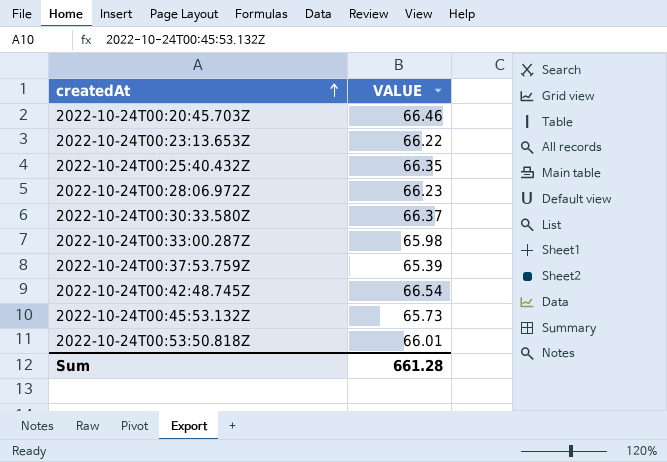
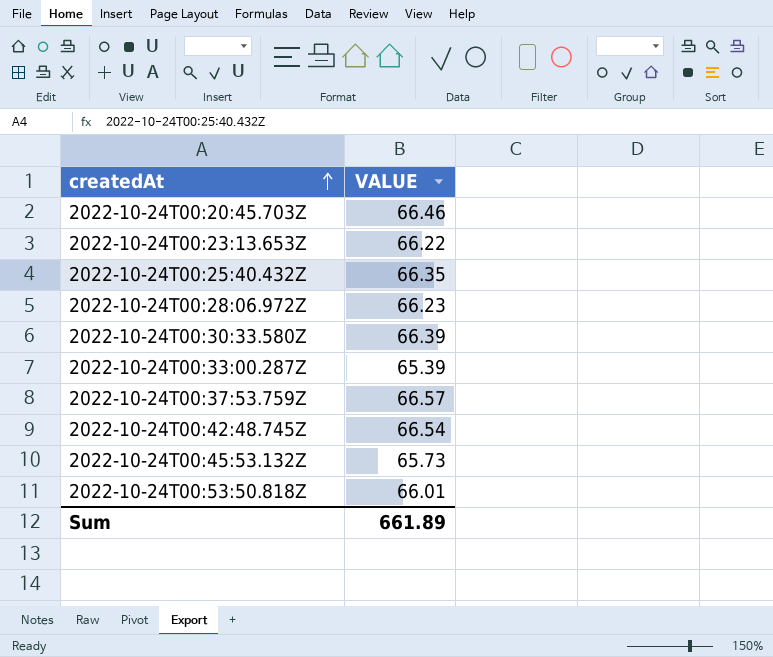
2022-10-24T00:30:33.580Z | VALUE: 66.37 -> 66.39
2022-10-24T00:33:00.287Z | VALUE: 65.98 -> 65.39
2022-10-24T00:37:53.759Z | VALUE: 65.39 -> 66.57
Sum | VALUE: 661.28 -> 661.89

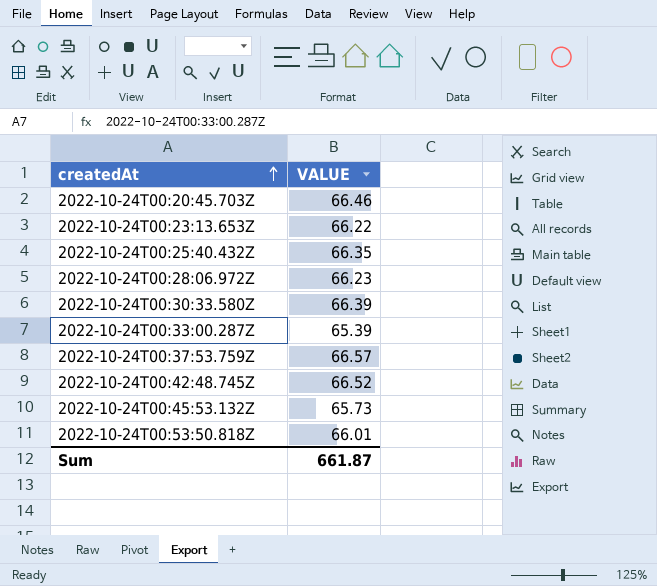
2022-10-24T00:42:48.745Z | VALUE: 66.54 -> 66.52
Sum | VALUE: 661.89 -> 661.87

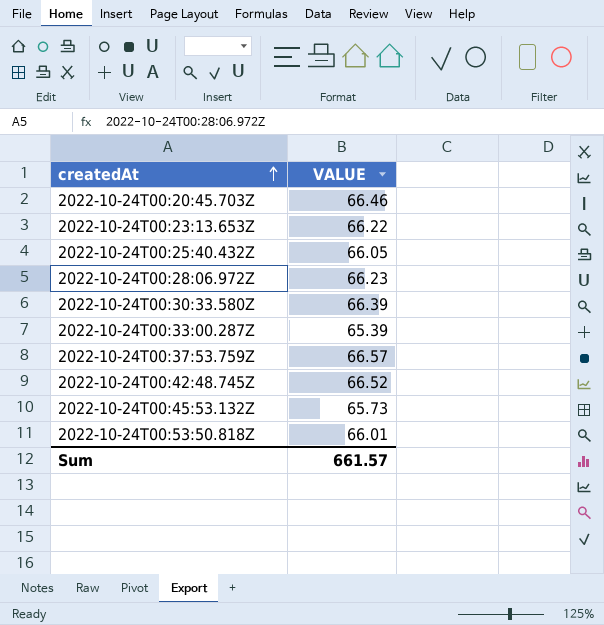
2022-10-24T00:25:40.432Z | VALUE: 66.35 -> 66.05
Sum | VALUE: 661.87 -> 661.57

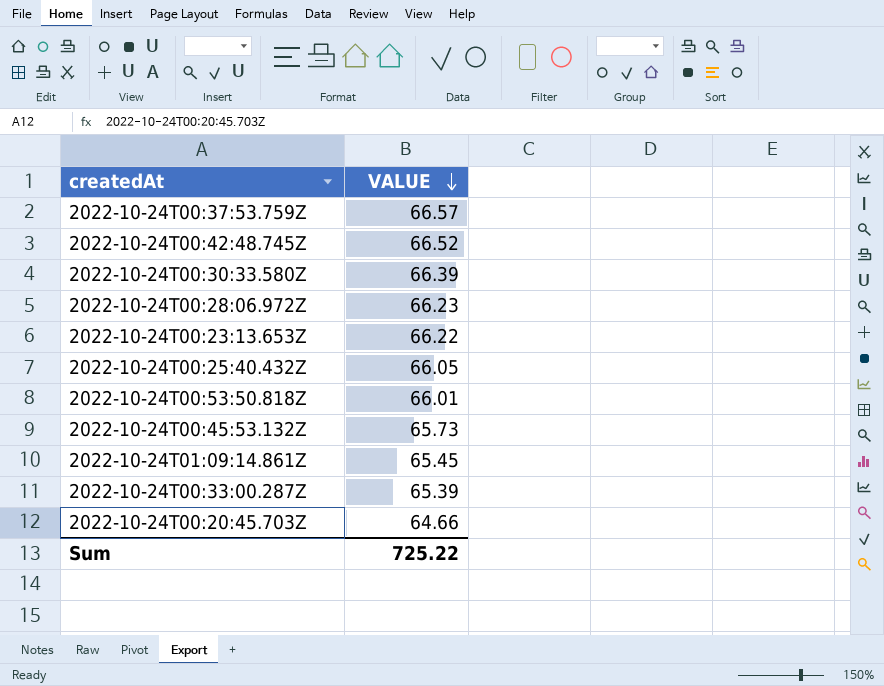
row order: createdAt ascending -> VALUE descending
row 2022-10-24T01:09:14.861Z: none -> 65.45
2022-10-24T00:20:45.703Z | VALUE: 66.46 -> 64.66
Sum | VALUE: 661.57 -> 725.22

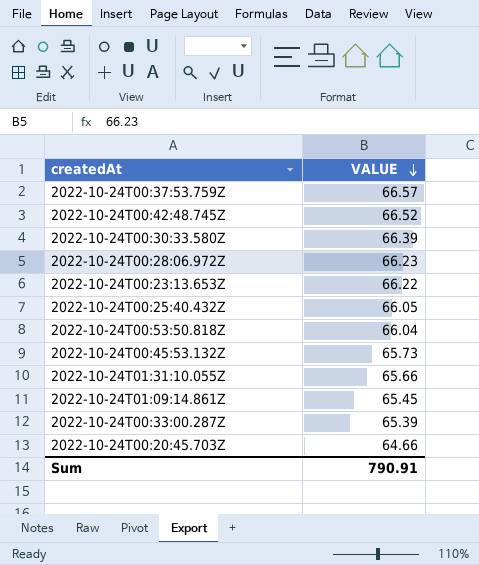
2022-10-24T00:53:50.818Z | VALUE: 66.01 -> 66.04
row 2022-10-24T01:31:10.055Z: none -> 65.66
Sum | VALUE: 725.22 -> 790.91

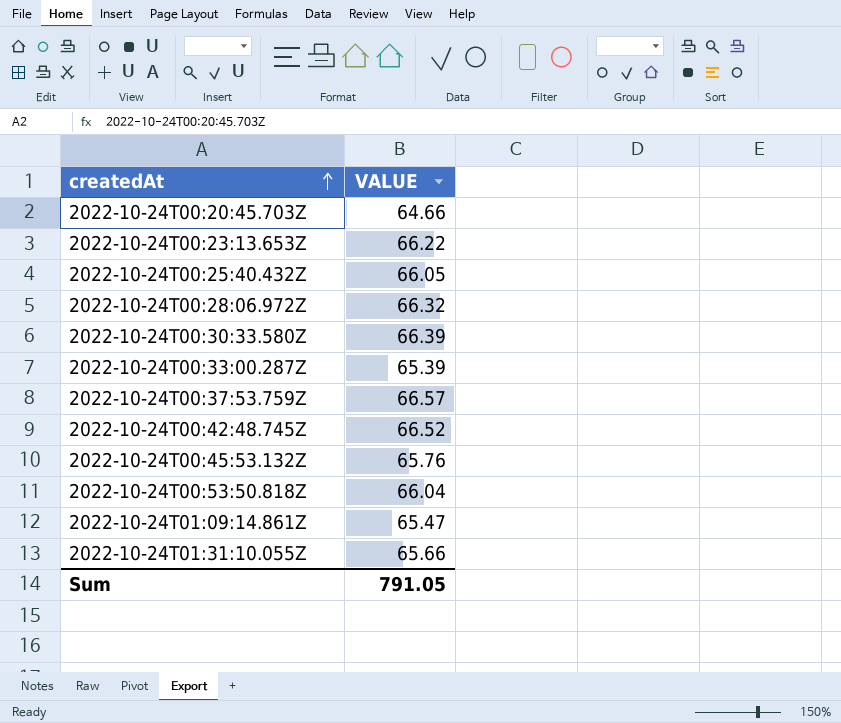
row order: VALUE descending -> createdAt ascending
2022-10-24T00:28:06.972Z | VALUE: 66.23 -> 66.32
2022-10-24T00:45:53.132Z | VALUE: 65.73 -> 65.76
2022-10-24T01:09:14.861Z | VALUE: 65.45 -> 65.47
Sum | VALUE: 790.91 -> 791.05

